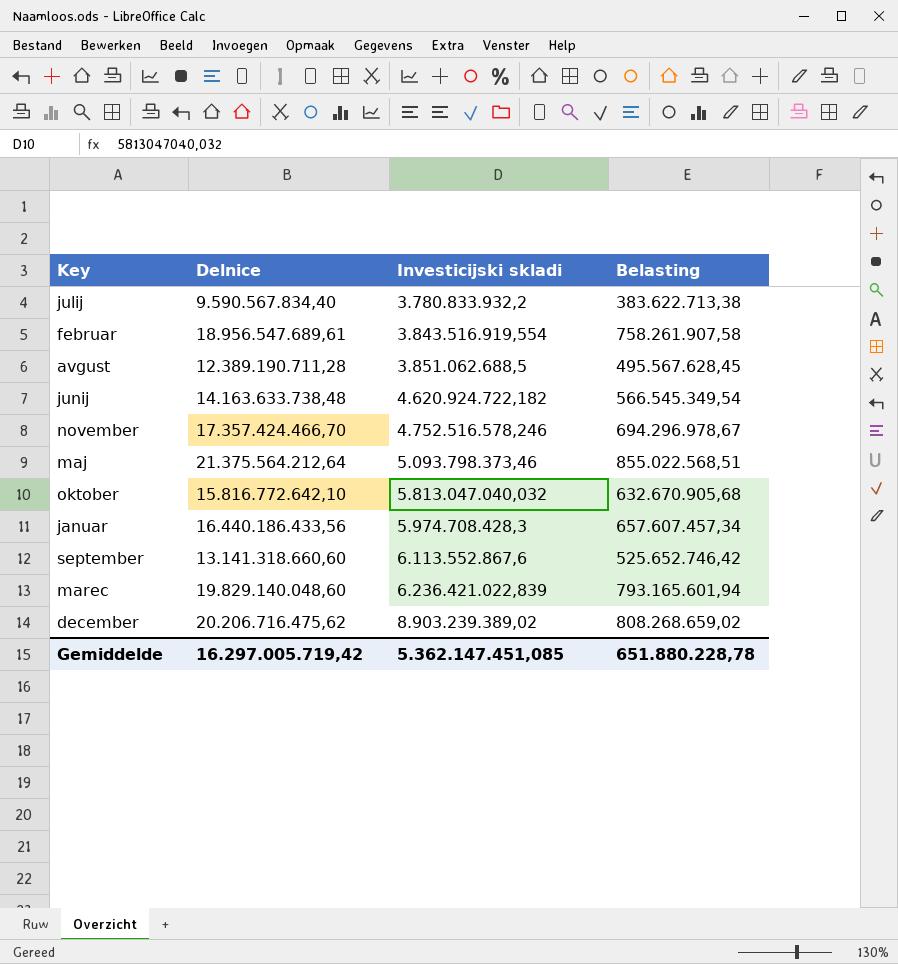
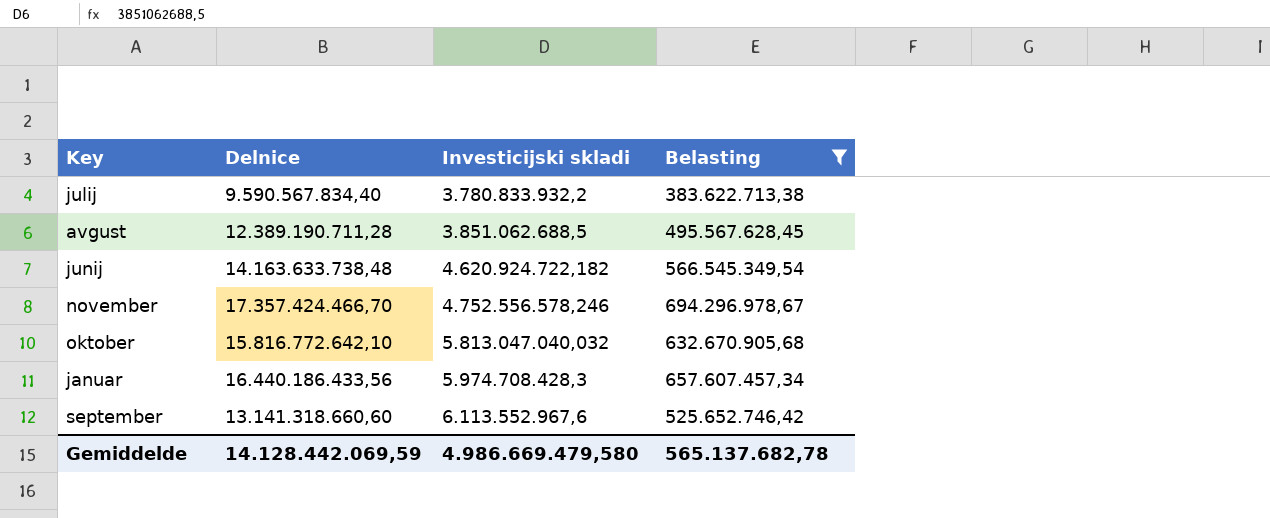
filter: none -> Belasting <= 694.296.978,67
november | Investicijski skladi: 4.752.516.578,246 -> 4.752.556.578,246
september | Investicijski skladi: 6.113.552.867,6 -> 6.113.552.967,6
Gemiddelde | Delnice: 16.297.005.719,42 -> 14.128.442.069,59
Gemiddelde | Investicijski skladi: 5.362.147.451,085 -> 4.986.669.479,580
Gemiddelde | Belasting: 651.880.228,78 -> 565.137.682,78

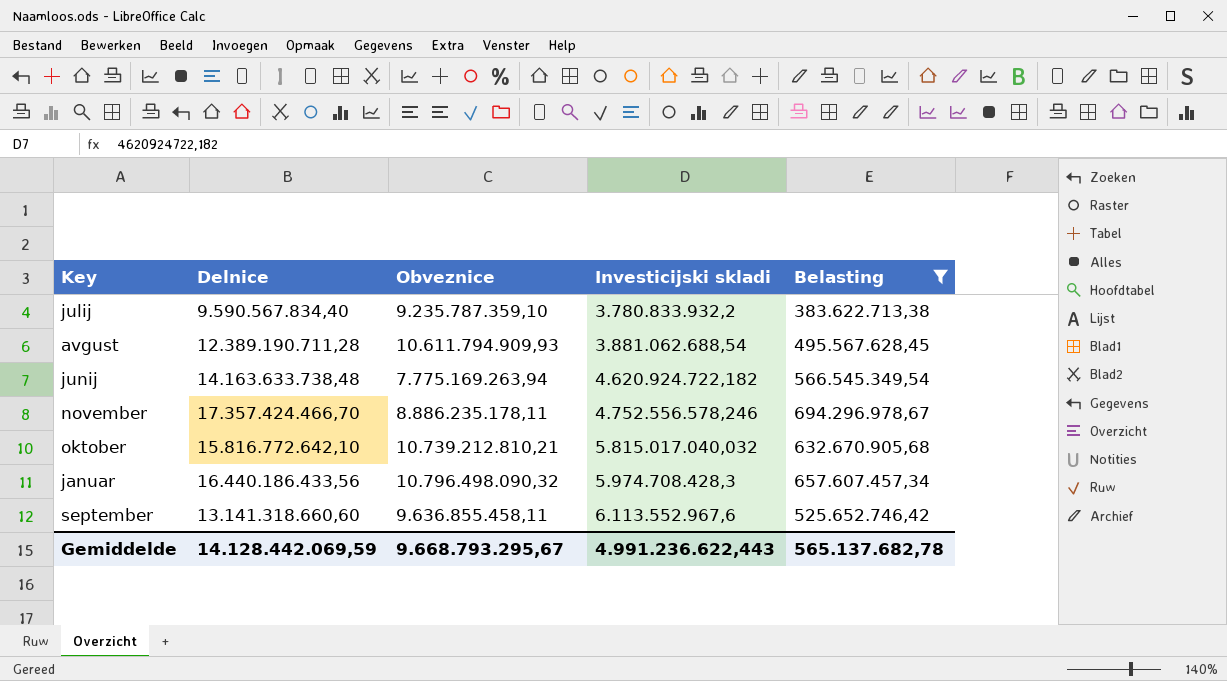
column Obveznice | position: none -> 3
avgust | Investicijski skladi: 3.851.062.688,5 -> 3.881.062.688,54
oktober | Investicijski skladi: 5.813.047.040,032 -> 5.815.017.040,032
Gemiddelde | Investicijski skladi: 4.986.669.479,580 -> 4.991.236.622,443

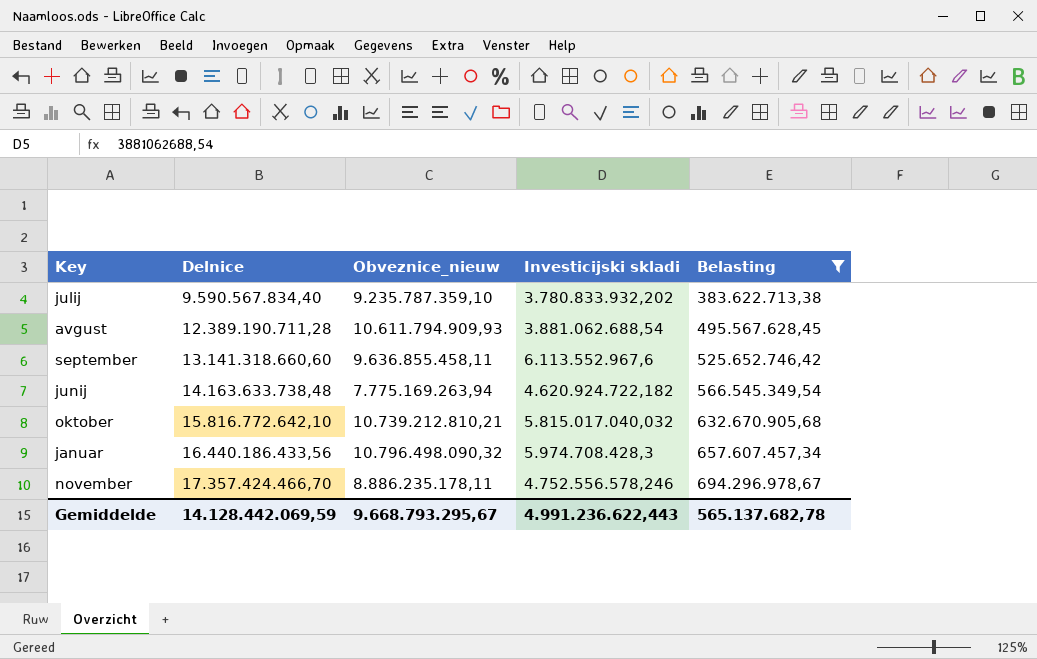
row order: Investicijski skladi ascending -> Delnice ascending
column name: Obveznice -> Obveznice_nieuw
julij | Investicijski skladi: 3.780.833.932,2 -> 3.780.833.932,202

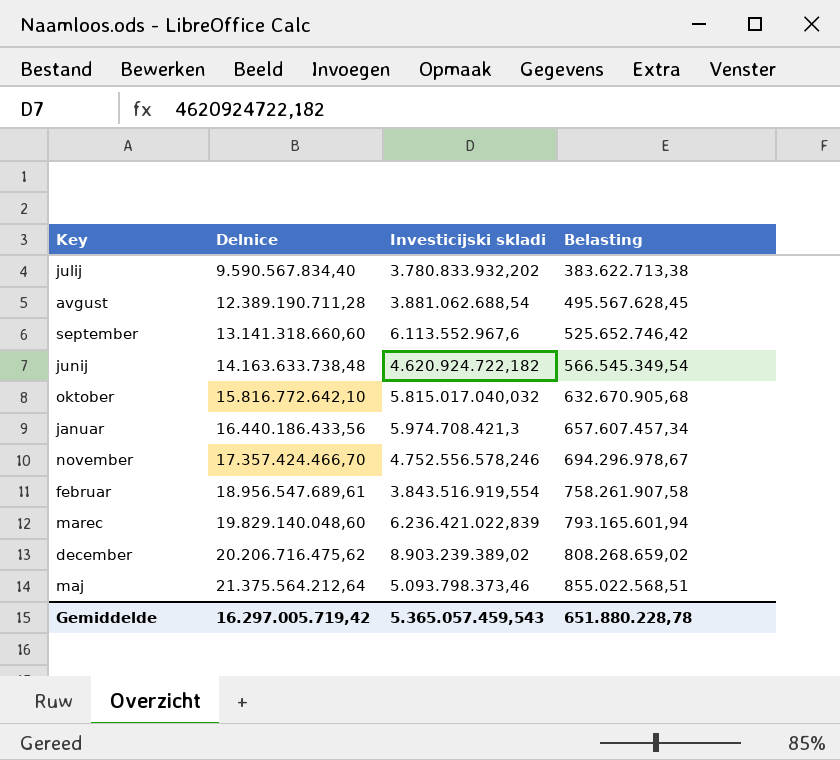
filter: Belasting <= 694.296.978,67 -> none
column Obveznice_nieuw | position: 3 -> none
januar | Investicijski skladi: 5.974.708.428,3 -> 5.974.708.421,3
Gemiddelde | Delnice: 14.128.442.069,59 -> 16.297.005.719,42
Gemiddelde | Investicijski skladi: 4.991.236.622,443 -> 5.365.057.459,543
Gemiddelde | Belasting: 565.137.682,78 -> 651.880.228,78

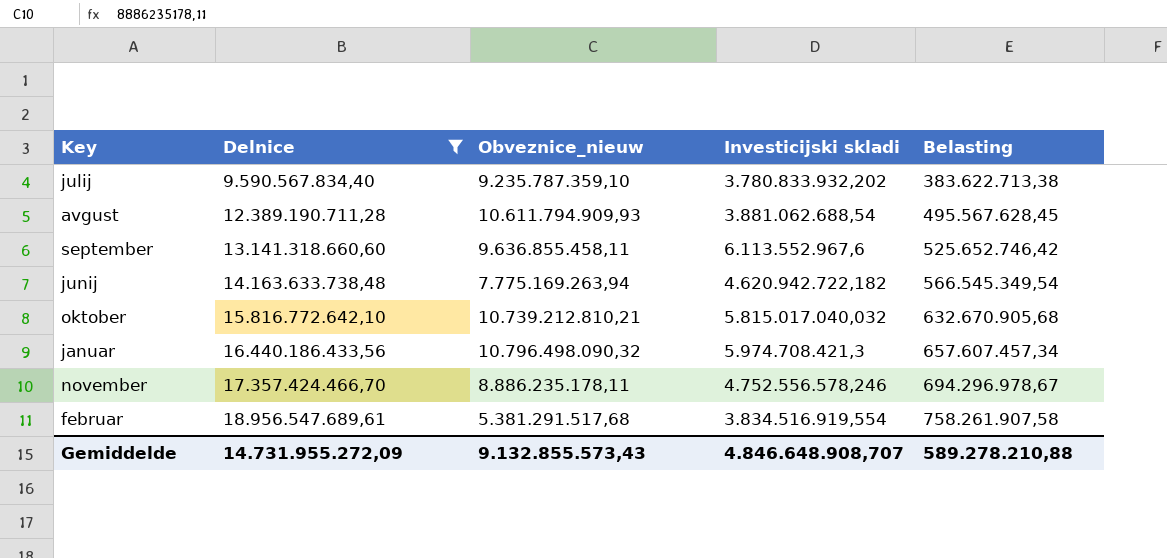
filter: none -> Delnice <= 18.956.547.689,61
column Obveznice_nieuw | position: none -> 3
junij | Investicijski skladi: 4.620.924.722,182 -> 4.620.942.722,182
februar | Investicijski skladi: 3.843.516.919,554 -> 3.834.516.919,554
Gemiddelde | Delnice: 16.297.005.719,42 -> 14.731.955.272,09
Gemiddelde | Investicijski skladi: 5.365.057.459,543 -> 4.846.648.908,707
Gemiddelde | Belasting: 651.880.228,78 -> 589.278.210,88

